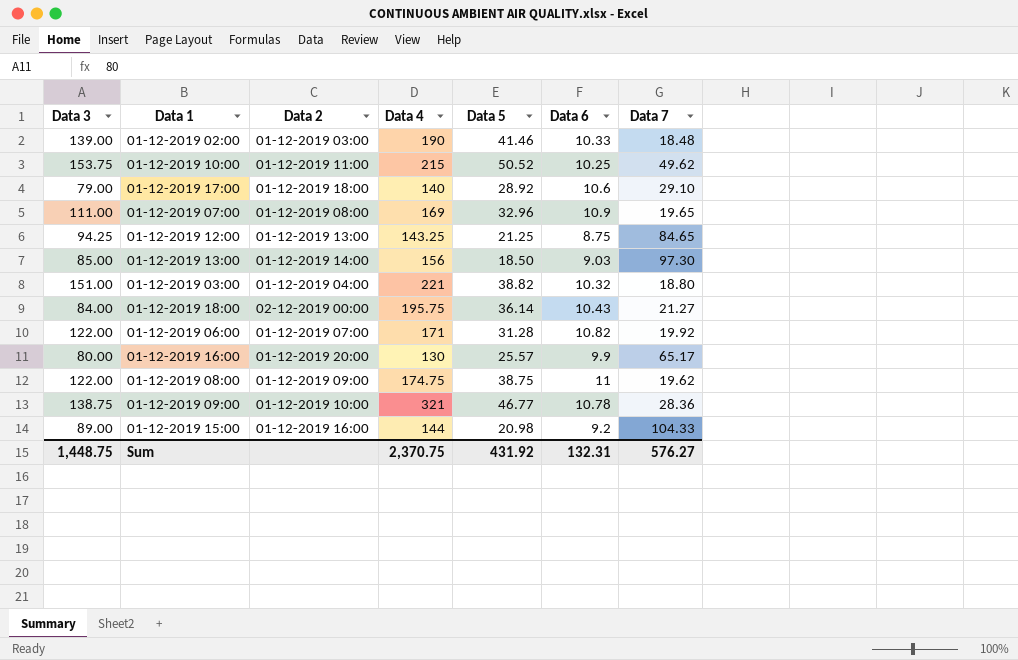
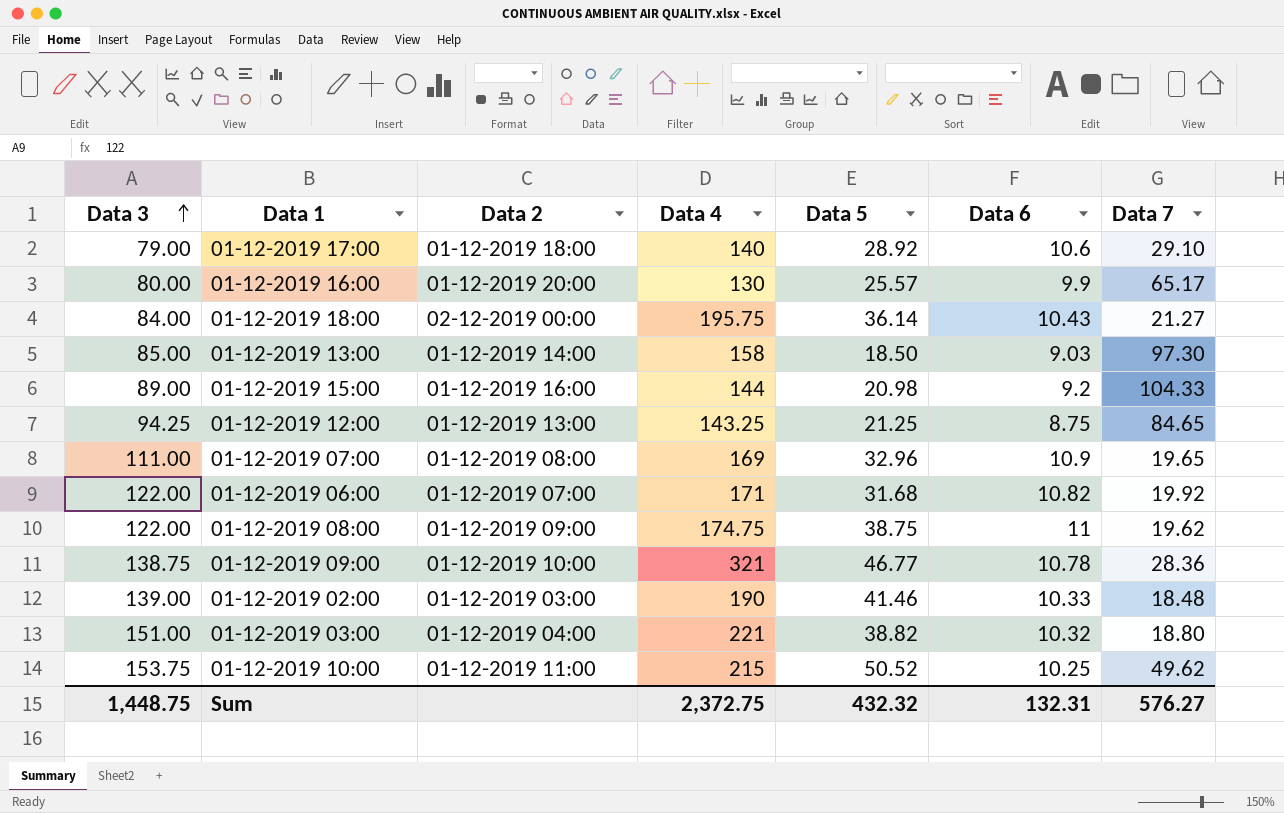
row order: none -> Data 3 ascending
01-12-2019 13:00 | Data 4: 156 -> 158
01-12-2019 06:00 | Data 5: 31.28 -> 31.68
Sum | Data 4: 2,370.75 -> 2,372.75
Sum | Data 5: 431.92 -> 432.32

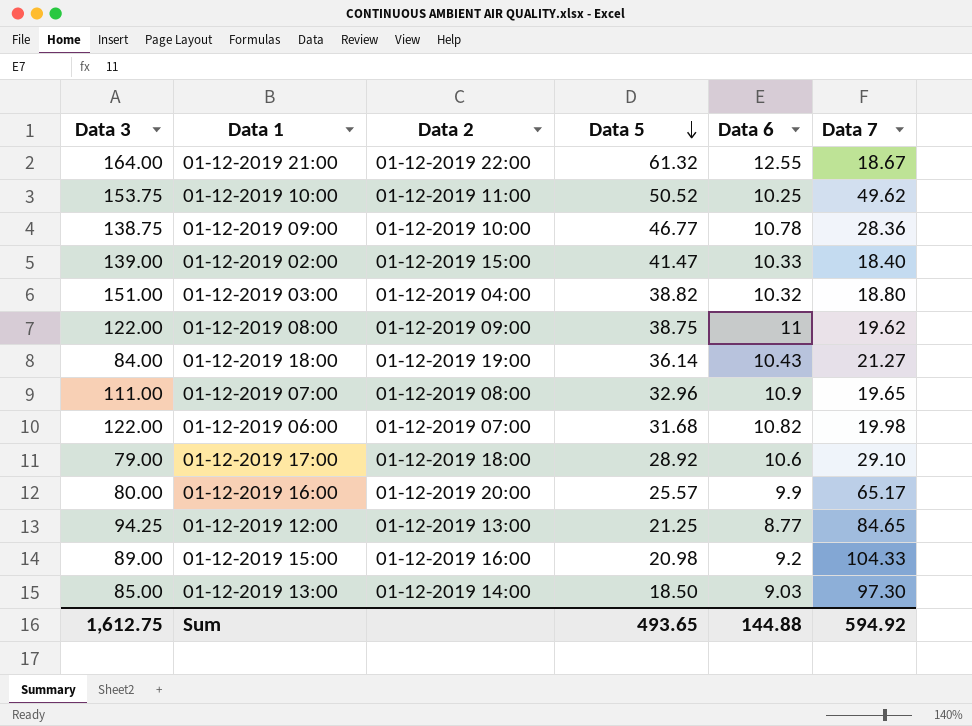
row order: Data 3 ascending -> Data 5 descending
column Data 4 | position: 4 -> none
row 01-12-2019 21:00: none -> 164.00 | 01-12-2019 22:00 | 61.32 | 12.55 | 18.67
01-12-2019 02:00 | Data 2: 01-12-2019 03:00 -> 01-12-2019 15:00
01-12-2019 02:00 | Data 5: 41.46 -> 41.47
01-12-2019 02:00 | Data 7: 18.48 -> 18.40
01-12-2019 18:00 | Data 2: 02-12-2019 00:00 -> 01-12-2019 19:00
01-12-2019 06:00 | Data 7: 19.92 -> 19.98
01-12-2019 12:00 | Data 6: 8.75 -> 8.77
Sum | Data 3: 1,448.75 -> 1,612.75
Sum | Data 5: 432.32 -> 493.65
Sum | Data 6: 132.31 -> 144.88
Sum | Data 7: 576.27 -> 594.92

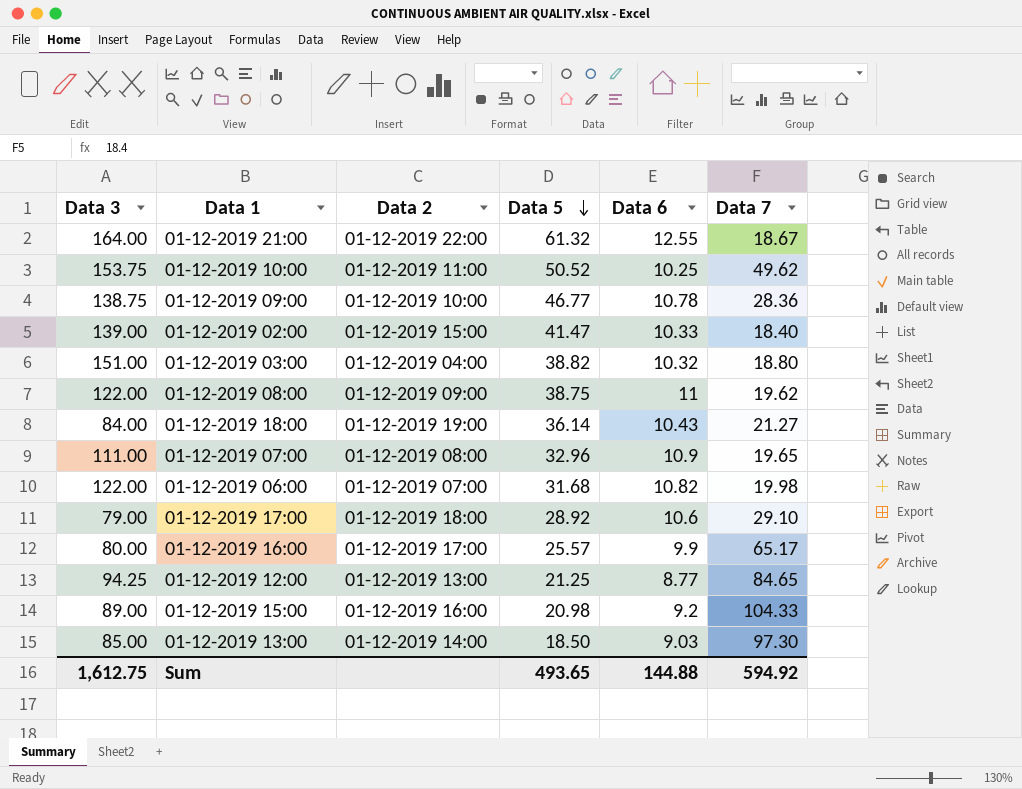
01-12-2019 16:00 | Data 2: 01-12-2019 20:00 -> 01-12-2019 17:00

